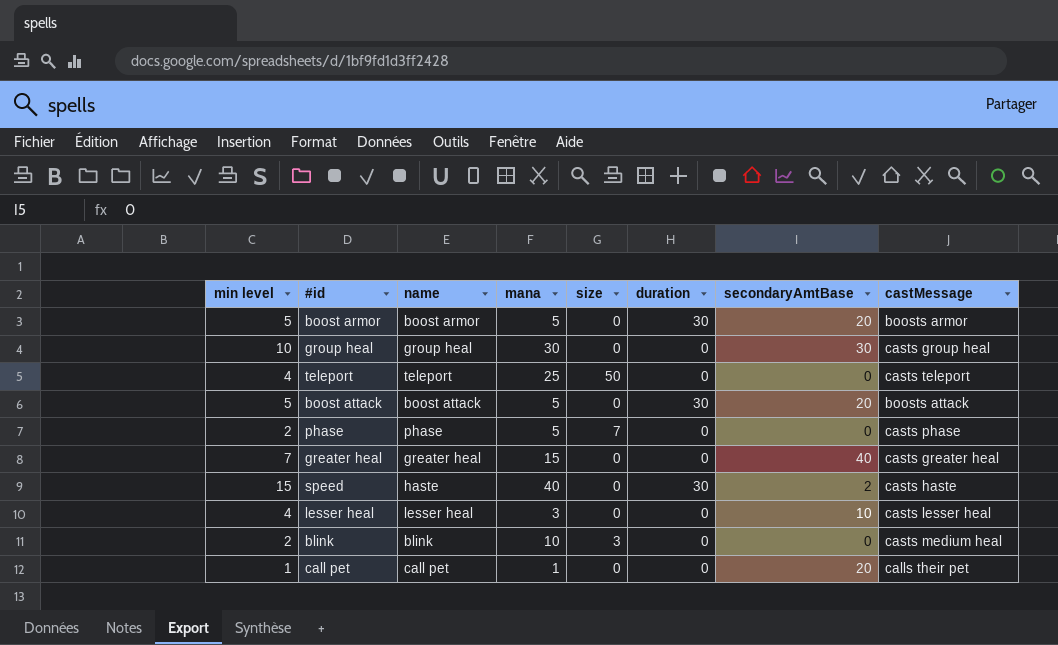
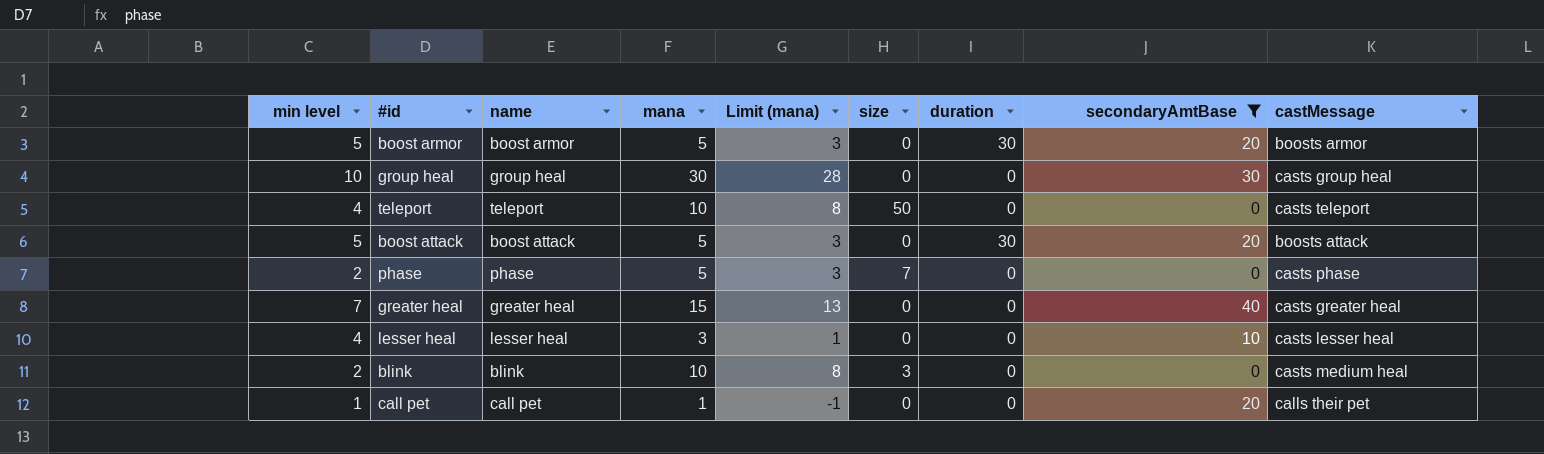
filter: none -> secondaryAmtBase != 2
column Limit (mana) | formula: none -> [mana] - 2
teleport | mana: 25 -> 10

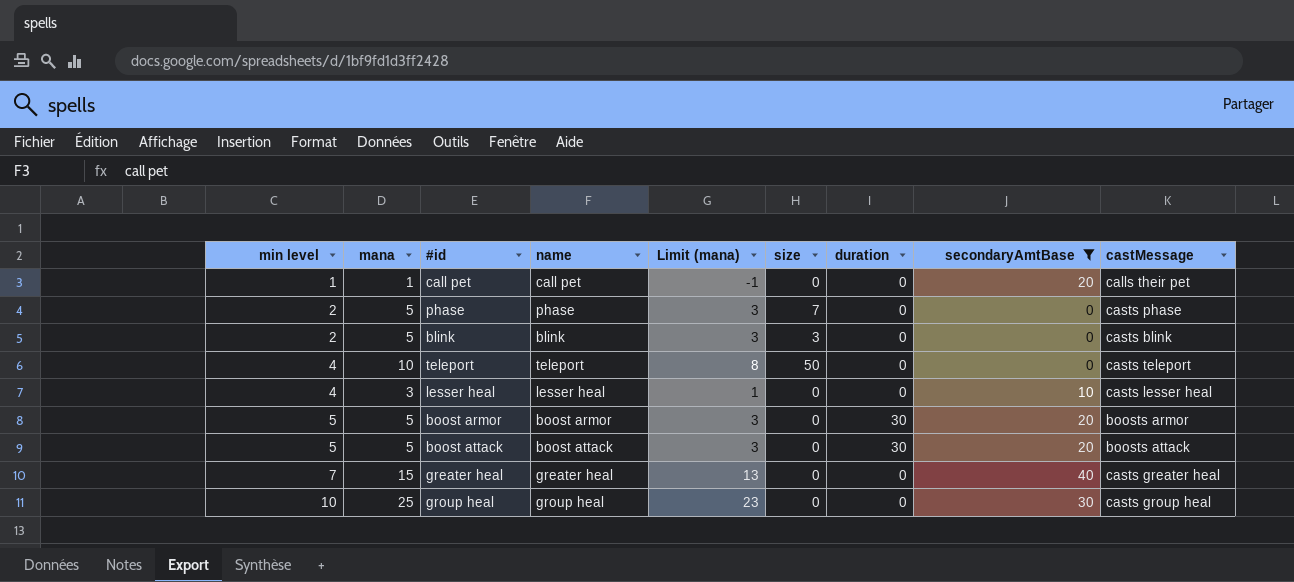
row order: none -> min level ascending
column mana | position: 4 -> 2
blink | mana: 10 -> 5
blink | Limit (mana): 8 -> 3
blink | castMessage: casts medium heal -> casts blink
group heal | mana: 30 -> 25
group heal | Limit (mana): 28 -> 23

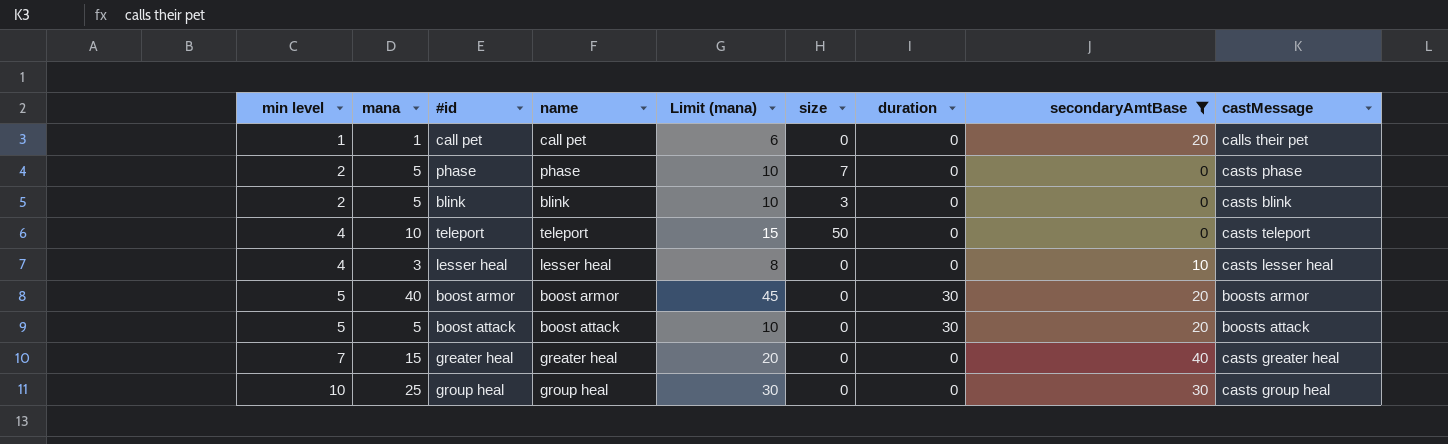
column Limit (mana) | formula: [mana] - 2 -> [mana] + 5
boost armor | mana: 5 -> 40

